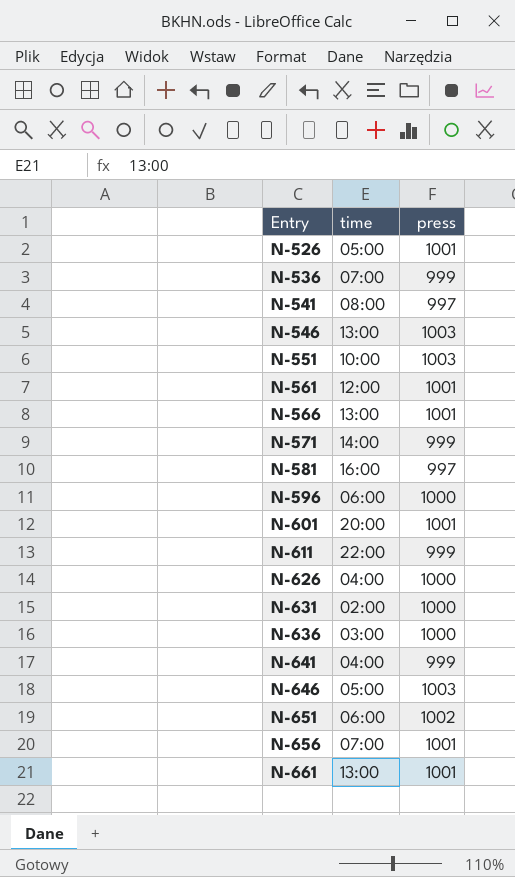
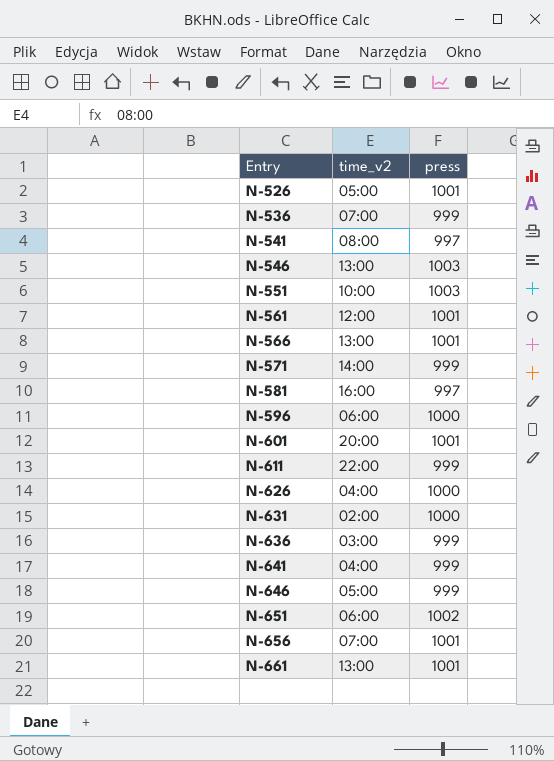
column name: time -> time_v2
N-636 | press: 1000 -> 999
N-646 | press: 1003 -> 999

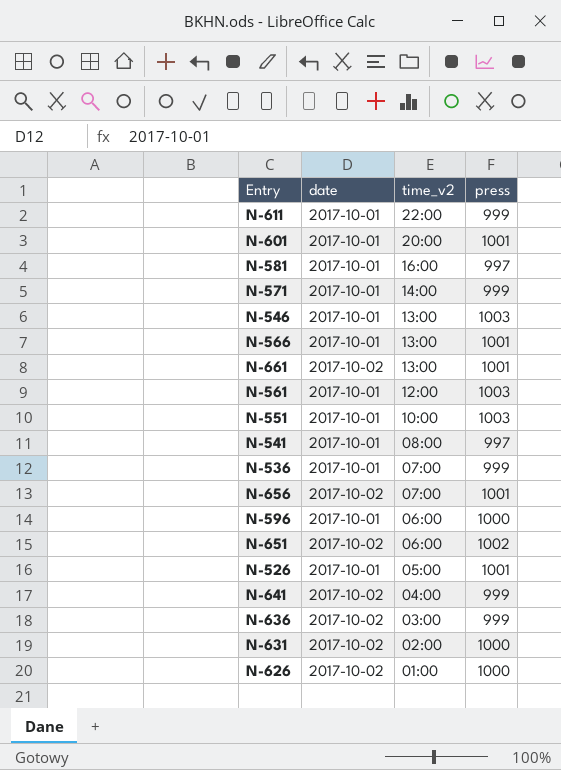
row order: Entry ascending -> time_v2 descending
column date | position: none -> 2
row N-646: 05:00 | 999 -> none
N-561 | press: 1001 -> 1003
N-626 | time_v2: 04:00 -> 01:00

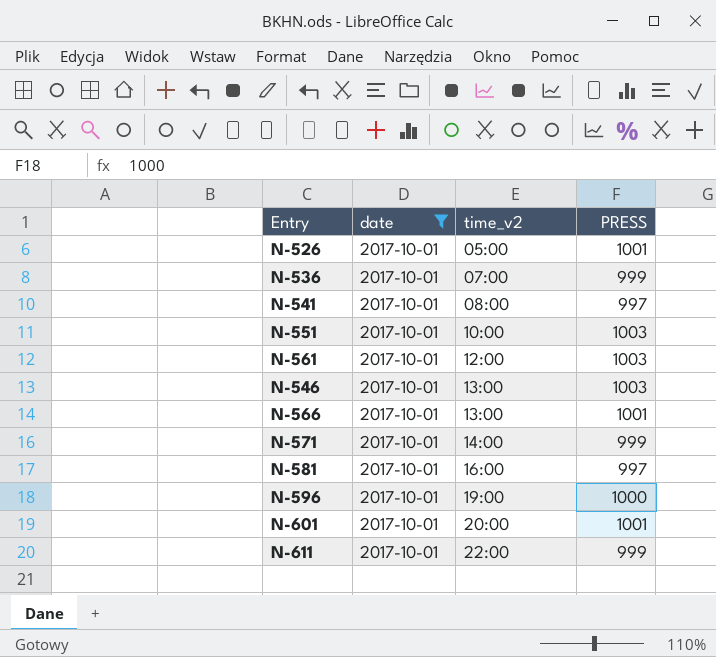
filter: none -> date = 2017-10-01
row order: time_v2 descending -> time_v2 ascending
column name: press -> PRESS
N-596 | time_v2: 06:00 -> 19:00

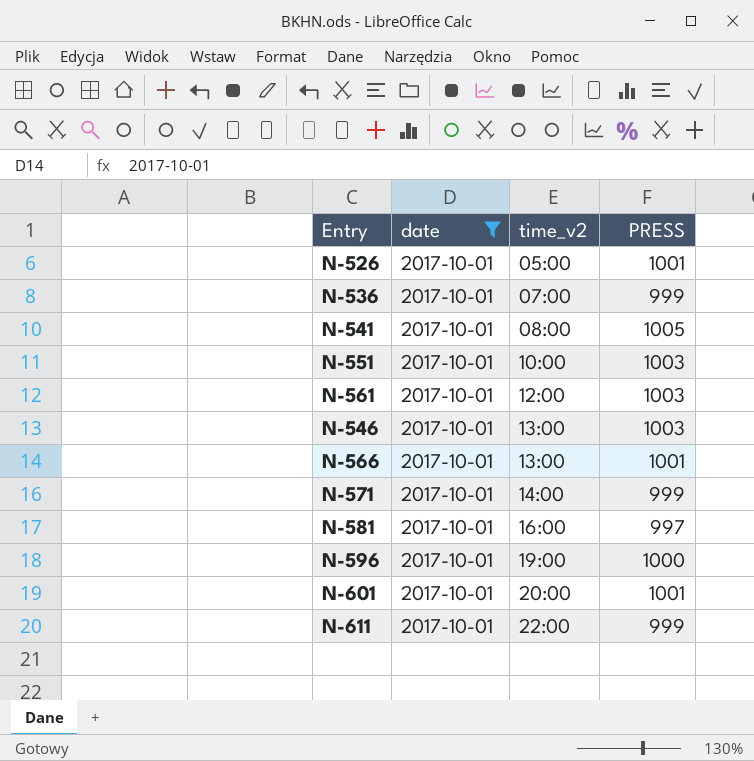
N-541 | PRESS: 997 -> 1005

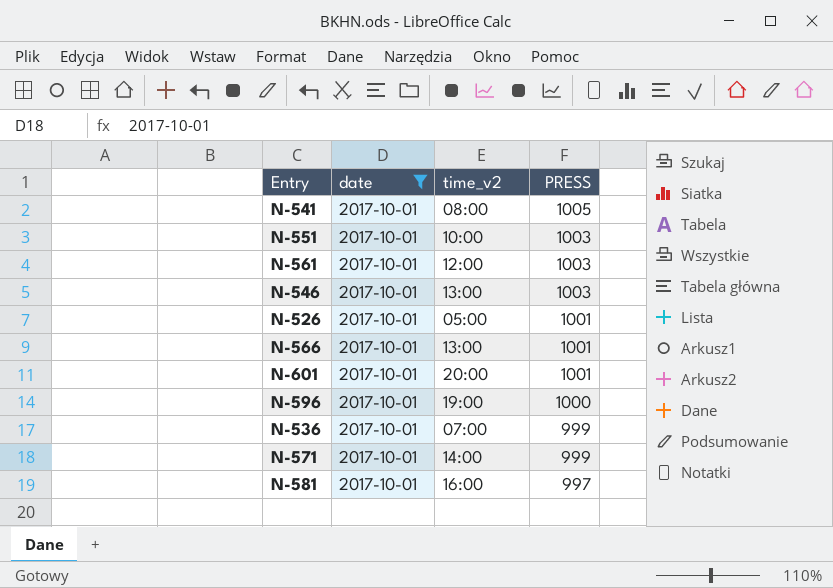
row order: time_v2 ascending -> PRESS descending
row N-611: 2017-10-01 | 22:00 | 999 -> none

